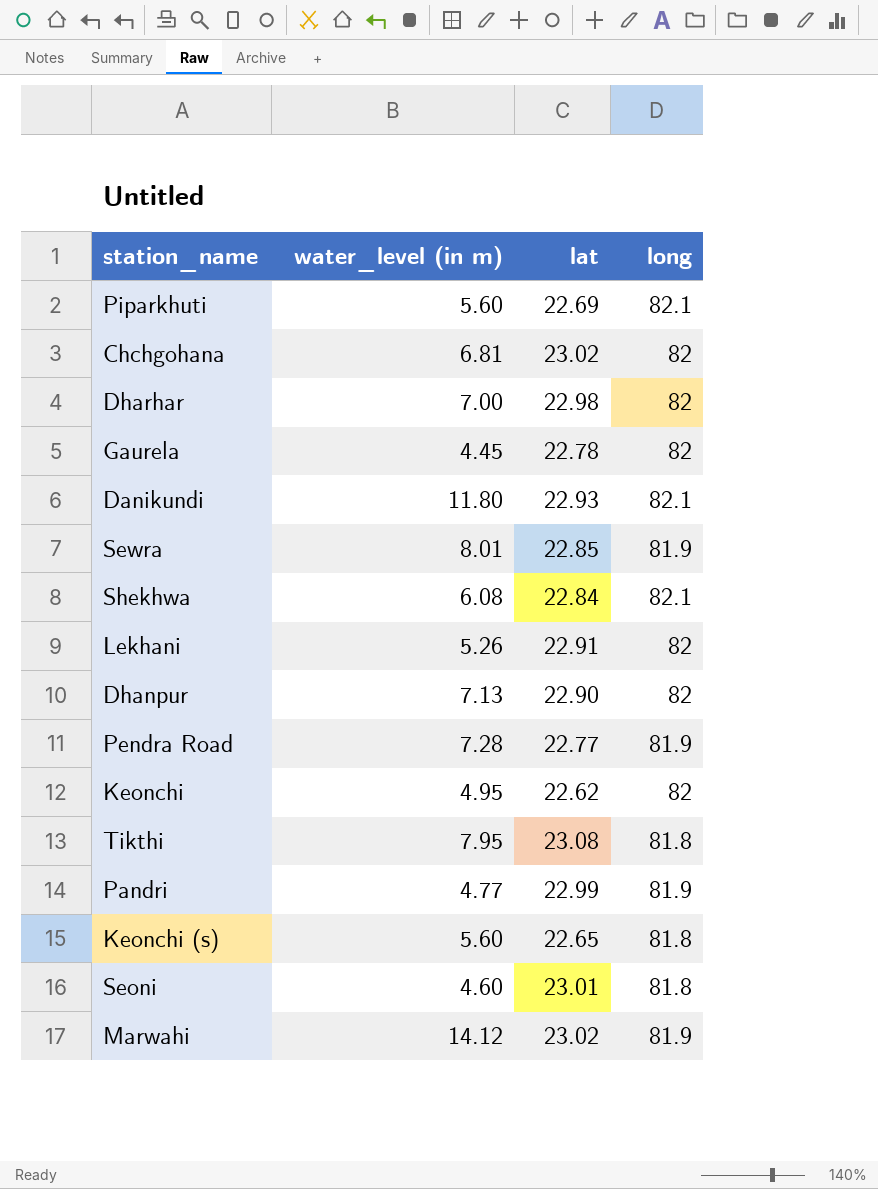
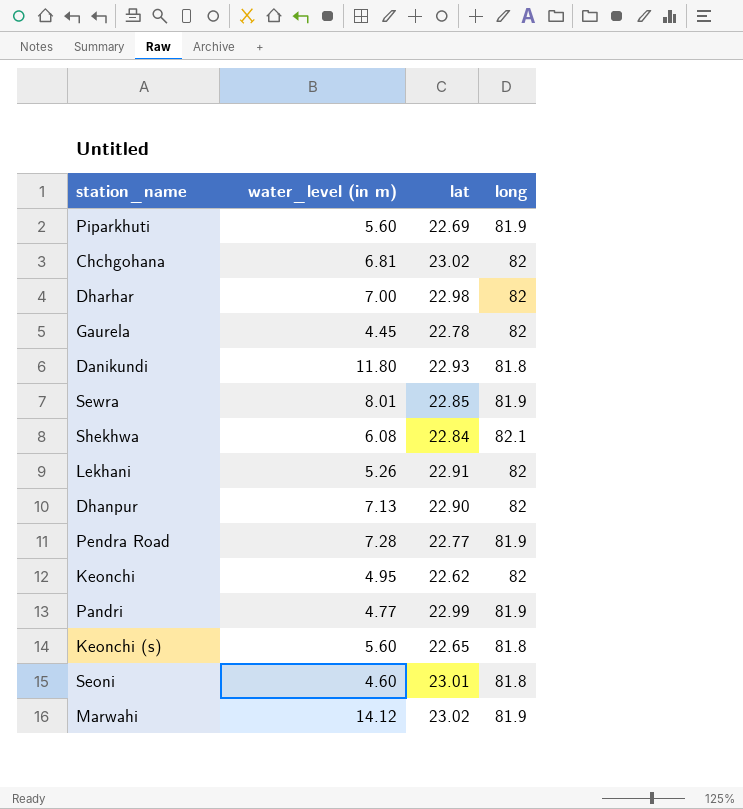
row Tikthi: 7.95 | 23.08 | 81.8 -> none
Piparkhuti | long: 82.1 -> 81.9
Danikundi | long: 82.1 -> 81.8

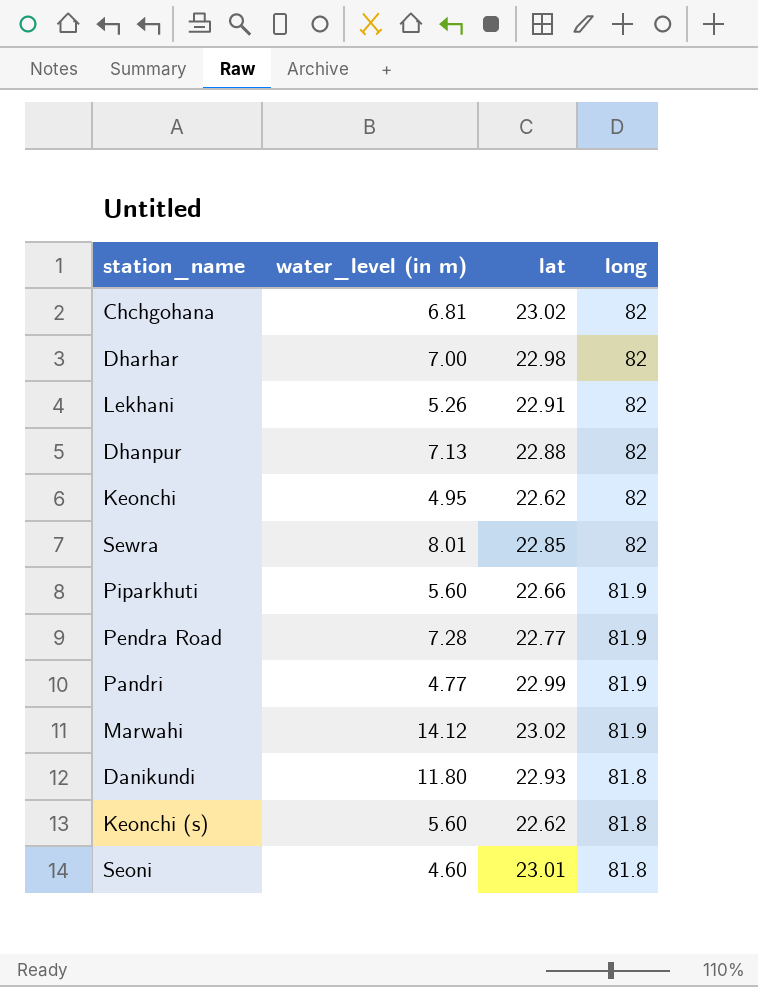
row order: none -> long descending
row Gaurela: 4.45 | 22.78 | 82 -> none
row Shekhwa: 6.08 | 22.84 | 82.1 -> none
Dhanpur | lat: 22.90 -> 22.88
Sewra | long: 81.9 -> 82
Piparkhuti | lat: 22.69 -> 22.66
Keonchi (s) | lat: 22.65 -> 22.62

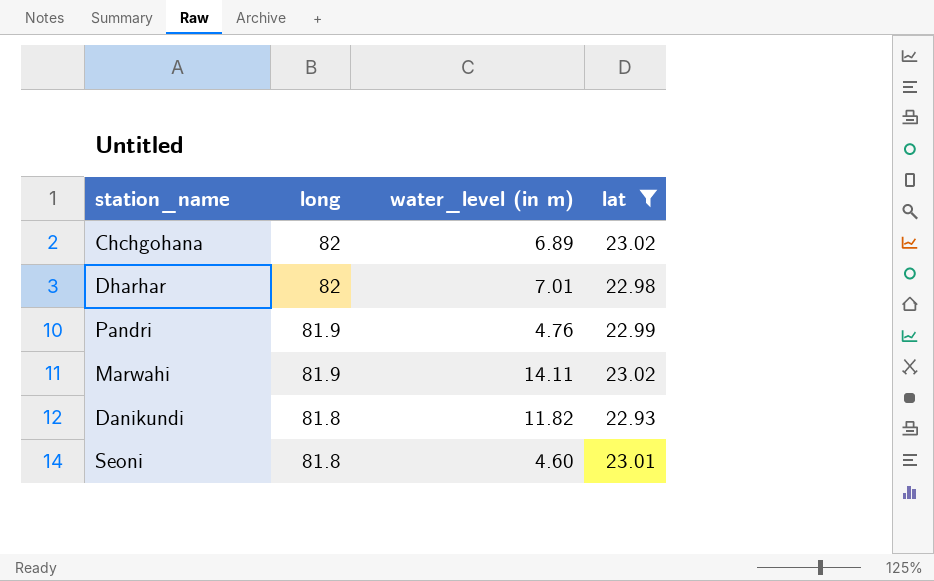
filter: none -> lat >= 22.93
column long | position: 4 -> 2
Chchgohana | water_level (in m): 6.81 -> 6.89
Dharhar | water_level (in m): 7.00 -> 7.01
Pandri | water_level (in m): 4.77 -> 4.76
Marwahi | water_level (in m): 14.12 -> 14.11
Danikundi | water_level (in m): 11.80 -> 11.82

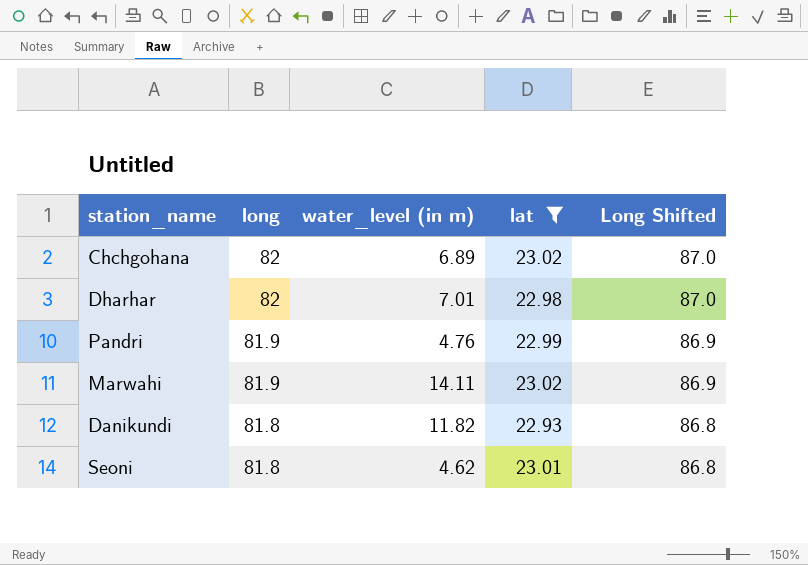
column Long Shifted | formula: none -> [long] + 5
Seoni | water_level (in m): 4.60 -> 4.62

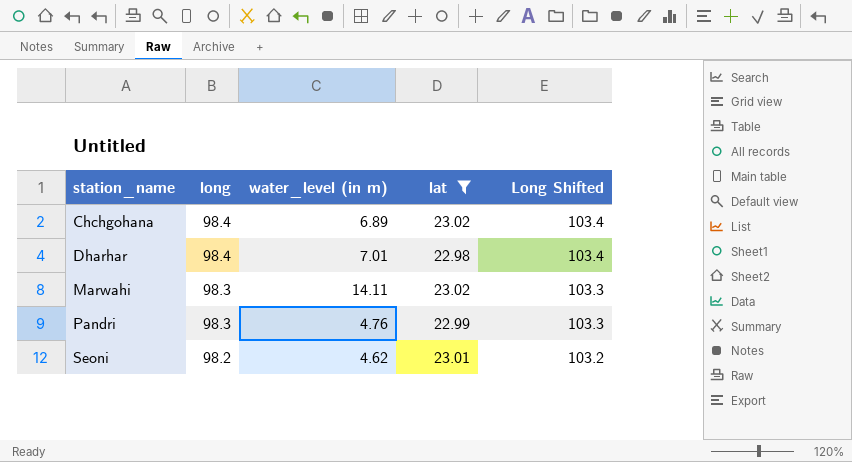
row order: long descending -> station_name ascending
row Danikundi: 81.8 | 11.82 | 22.93 | 86.8 -> none
Chchgohana | long: 82 -> 98.4
Chchgohana | Long Shifted: 87.0 -> 103.4
Dharhar | long: 82 -> 98.4
Dharhar | Long Shifted: 87.0 -> 103.4
Marwahi | long: 81.9 -> 98.3
Marwahi | Long Shifted: 86.9 -> 103.3
Pandri | long: 81.9 -> 98.3
Pandri | Long Shifted: 86.9 -> 103.3
Seoni | long: 81.8 -> 98.2
Seoni | Long Shifted: 86.8 -> 103.2

